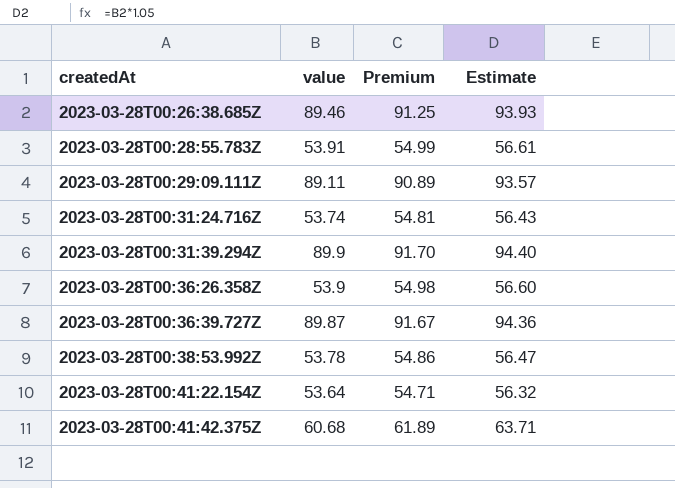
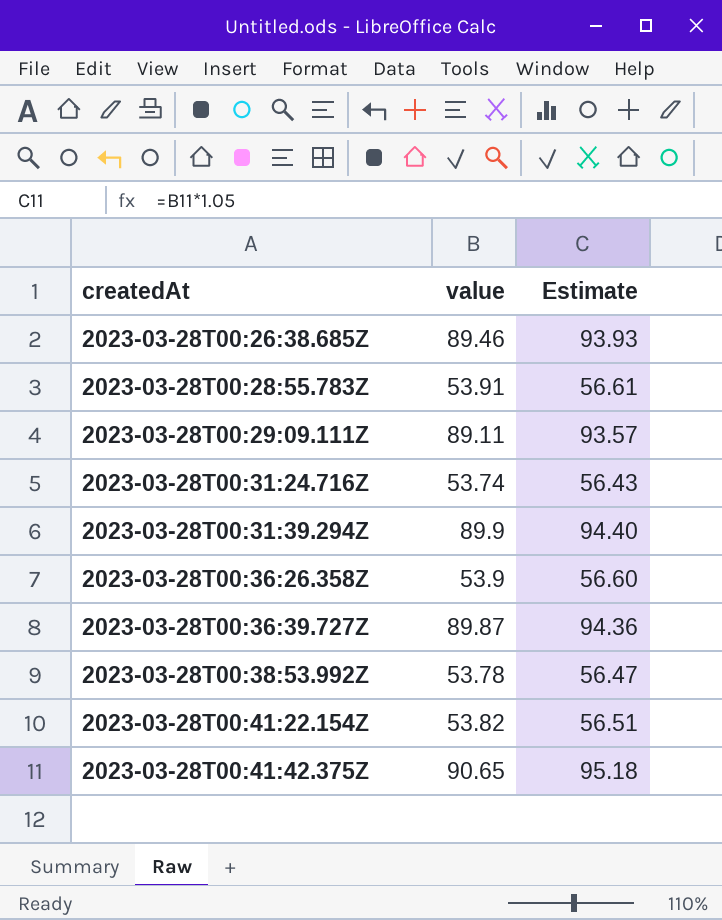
column Premium | formula: [value] * 1.02 -> none
2023-03-28T00:41:22.154Z | value: 53.64 -> 53.82
2023-03-28T00:41:22.154Z | Estimate: 56.32 -> 56.51
2023-03-28T00:41:42.375Z | value: 60.68 -> 90.65
2023-03-28T00:41:42.375Z | Estimate: 63.71 -> 95.18

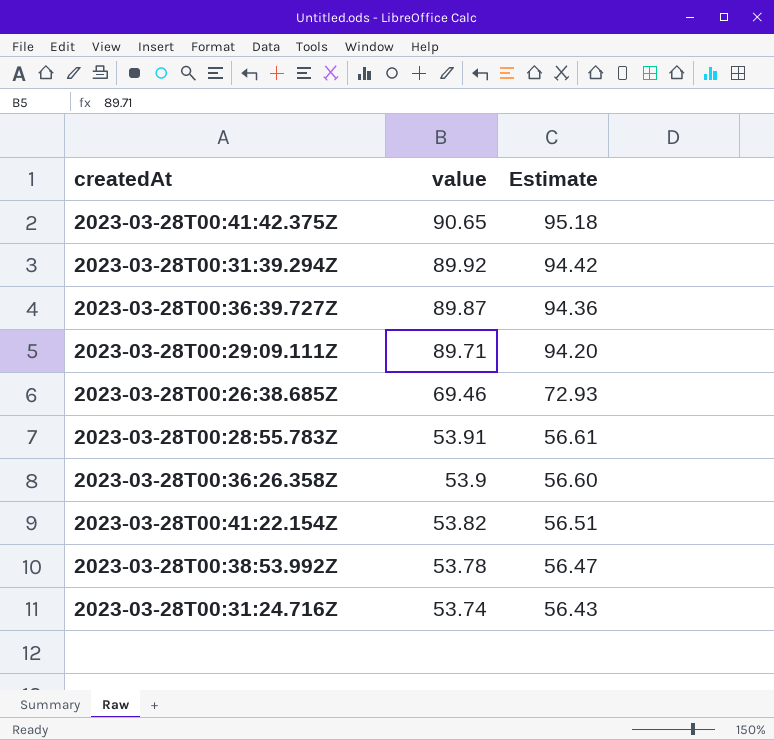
row order: createdAt ascending -> value descending
2023-03-28T00:31:39.294Z | value: 89.9 -> 89.92
2023-03-28T00:31:39.294Z | Estimate: 94.40 -> 94.42
2023-03-28T00:29:09.111Z | value: 89.11 -> 89.71
2023-03-28T00:29:09.111Z | Estimate: 93.57 -> 94.20
2023-03-28T00:26:38.685Z | value: 89.46 -> 69.46
2023-03-28T00:26:38.685Z | Estimate: 93.93 -> 72.93

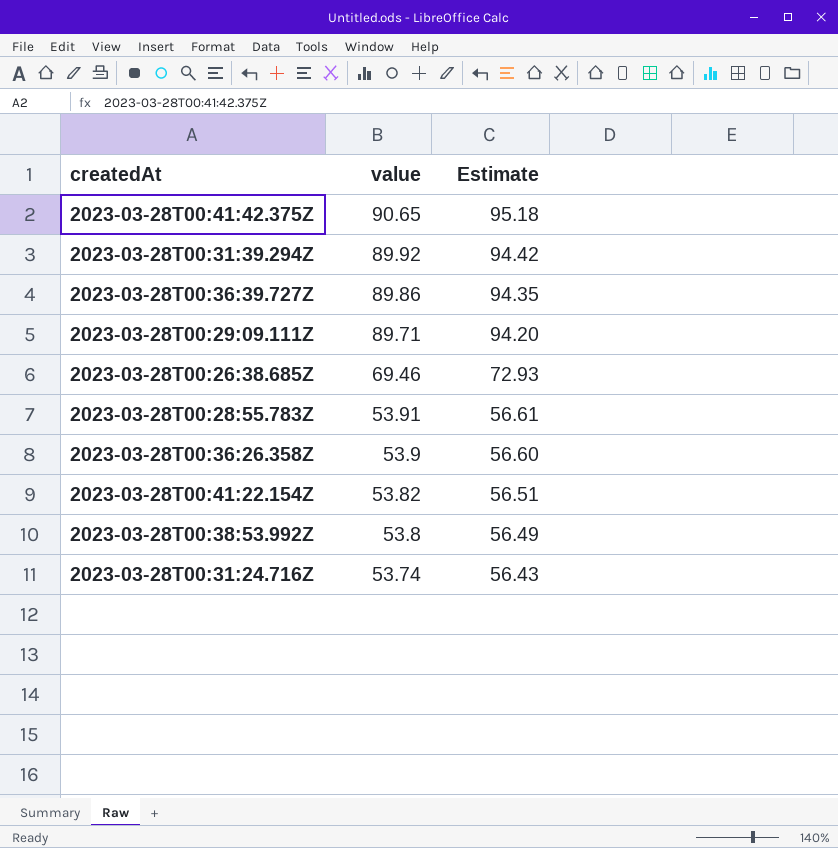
2023-03-28T00:36:39.727Z | value: 89.87 -> 89.86
2023-03-28T00:36:39.727Z | Estimate: 94.36 -> 94.35
2023-03-28T00:38:53.992Z | value: 53.78 -> 53.8
2023-03-28T00:38:53.992Z | Estimate: 56.47 -> 56.49

